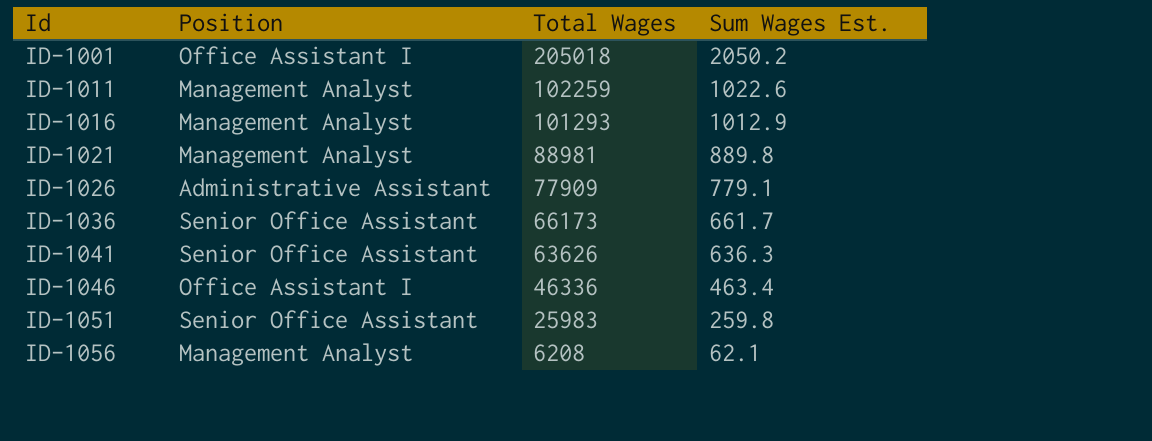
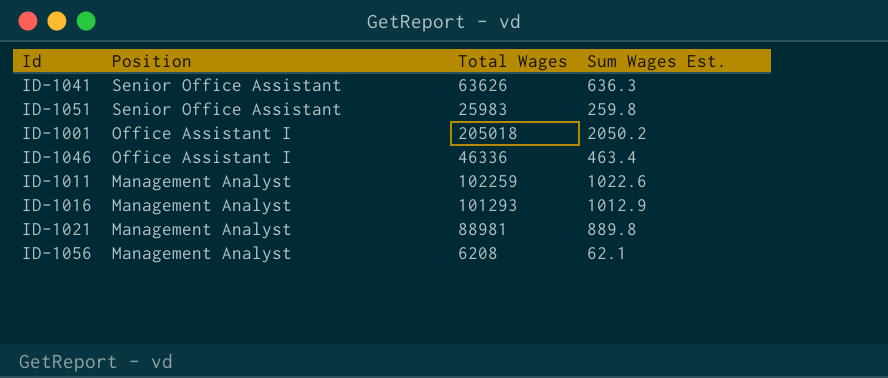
row order: Id ascending -> Position descending
row ID-1026: Administrative Assistant | 77909 | 779.1 -> none
row ID-1036: Senior Office Assistant | 66173 | 661.7 -> none

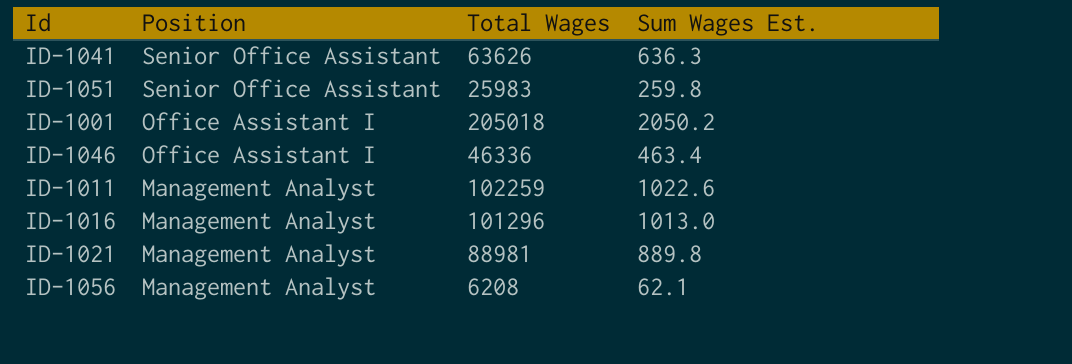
ID-1016 | Total Wages: 101293 -> 101296
ID-1016 | Sum Wages Est.: 1012.9 -> 1013.0

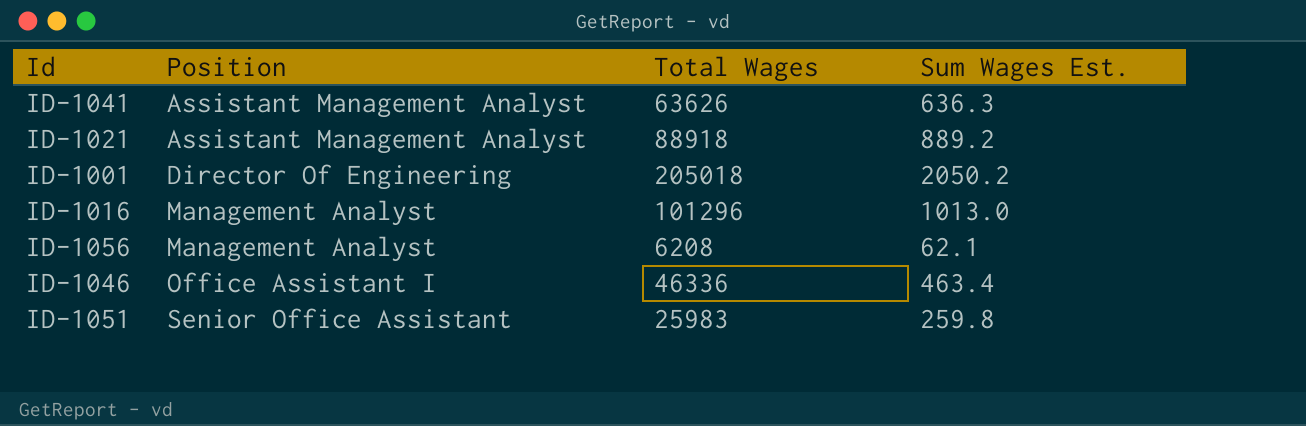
row order: Position descending -> Position ascending
row ID-1011: Management Analyst | 102259 | 1022.6 -> none
ID-1041 | Position: Senior Office Assistant -> Assistant Management Analyst
ID-1021 | Position: Management Analyst -> Assistant Management Analyst
ID-1021 | Total Wages: 88981 -> 88918
ID-1021 | Sum Wages Est.: 889.8 -> 889.2
ID-1001 | Position: Office Assistant I -> Director Of Engineering

